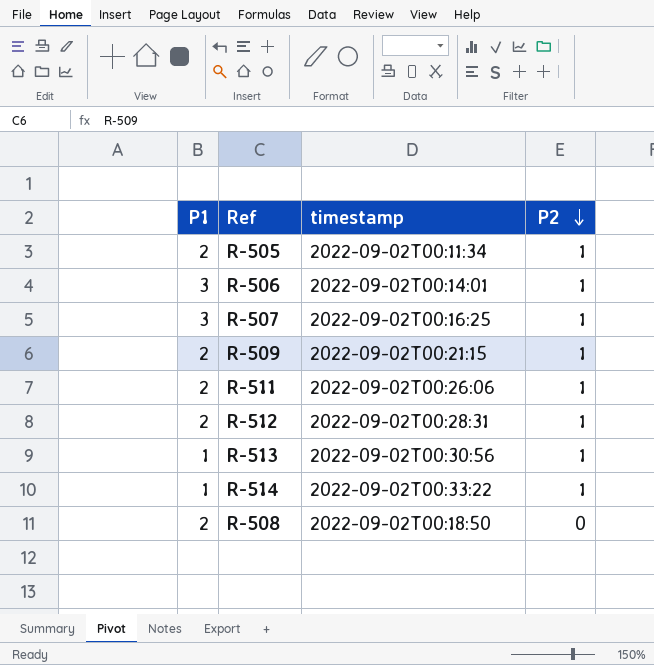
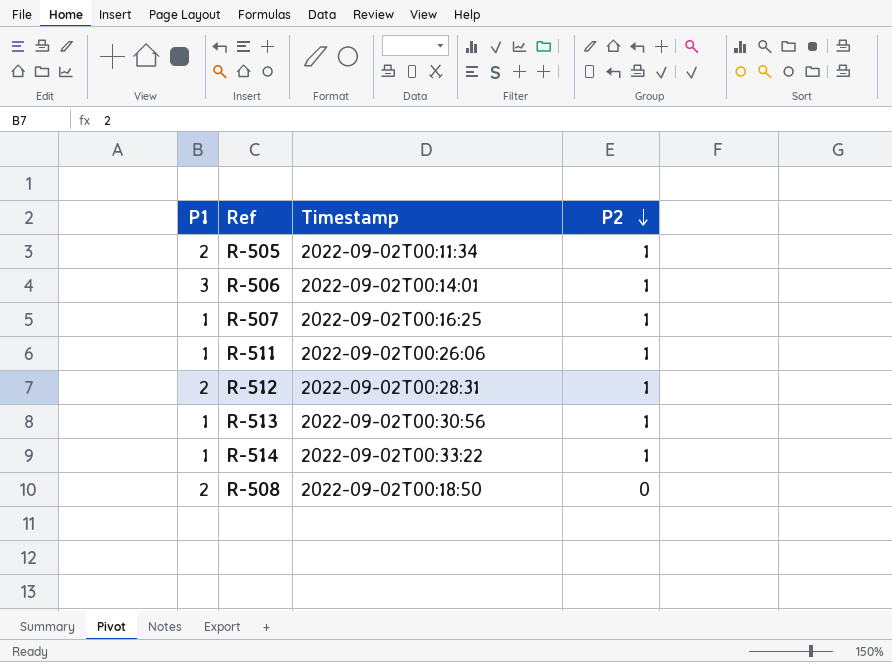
column name: timestamp -> Timestamp
row R-509: 2 | 2022-09-02T00:21:15 | 1 -> none
R-507 | P1: 3 -> 1
R-511 | P1: 2 -> 1

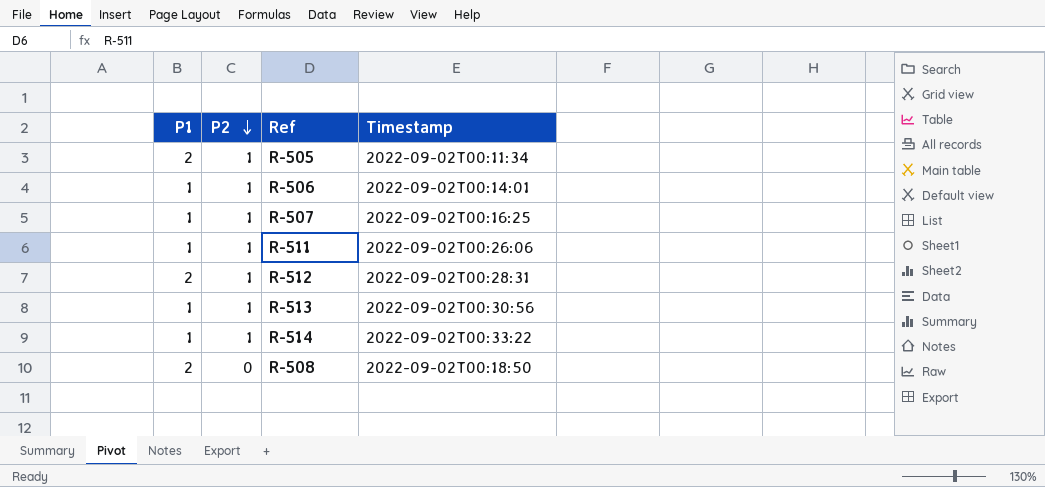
column P2 | position: 4 -> 2
R-506 | P1: 3 -> 1

